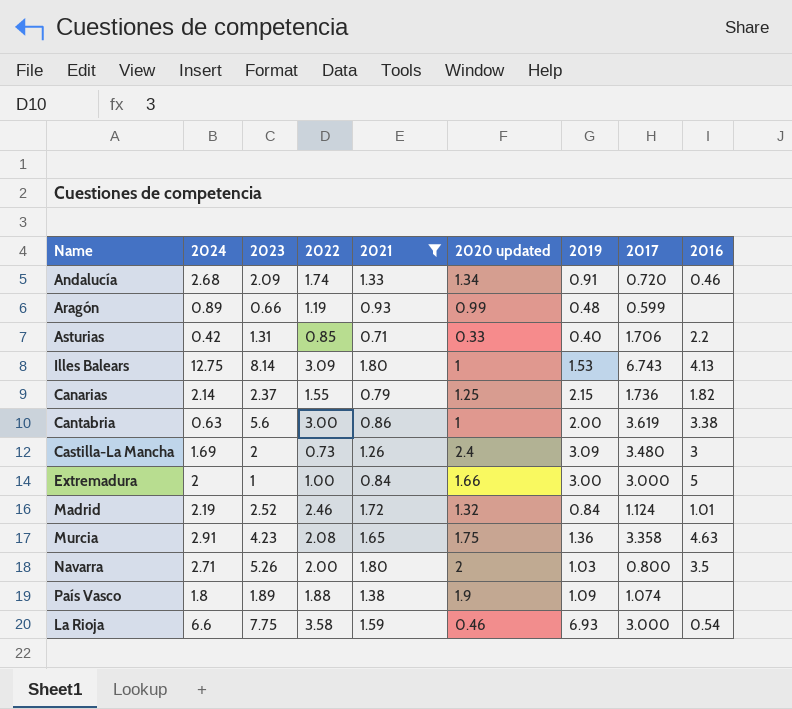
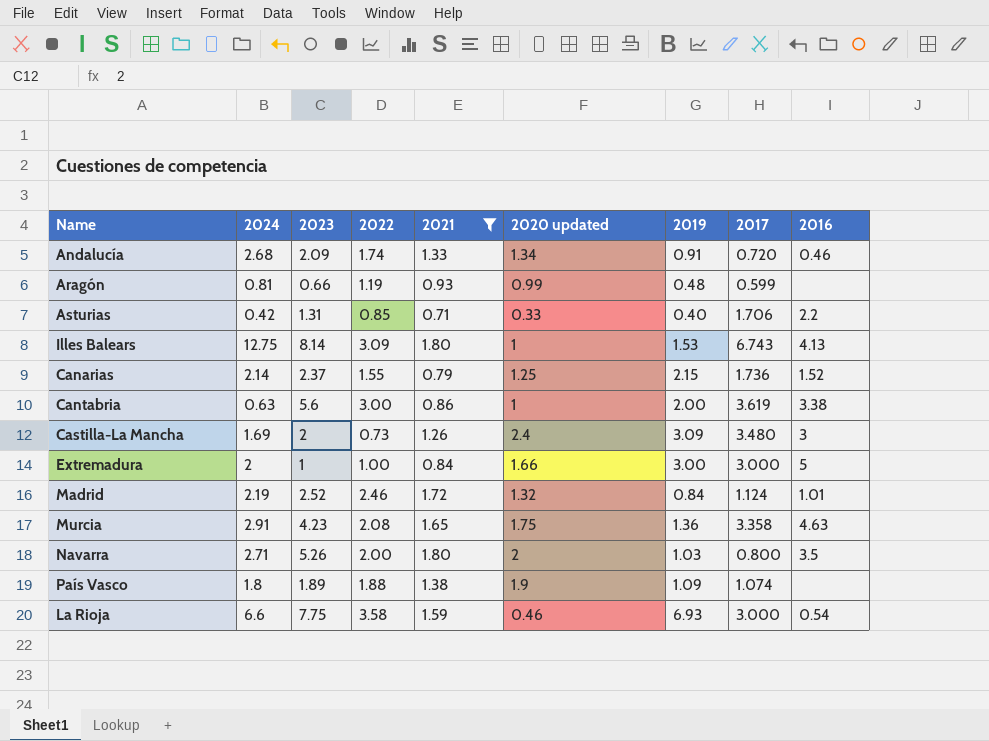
Aragón | 2024: 0.89 -> 0.81
Canarias | 2016: 1.82 -> 1.52

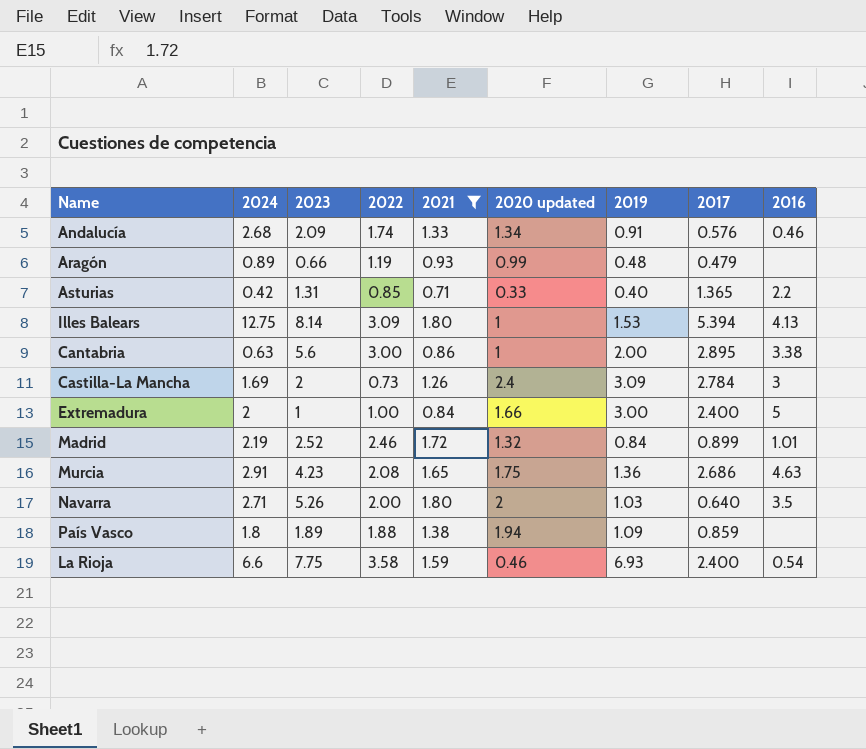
row Canarias: 2.14 | 2.37 | 1.55 | 0.79 | 1.25 | 2.15 | 1.736 | 1.52 -> none
Andalucía | 2017: 0.720 -> 0.576
Aragón | 2024: 0.81 -> 0.89
Aragón | 2017: 0.599 -> 0.479
Asturias | 2017: 1.706 -> 1.365
Illes Balears | 2017: 6.743 -> 5.394
Cantabria | 2017: 3.619 -> 2.895
Castilla-La Mancha | 2017: 3.480 -> 2.784
Extremadura | 2017: 3.000 -> 2.400
Madrid | 2017: 1.124 -> 0.899
Murcia | 2017: 3.358 -> 2.686
Navarra | 2017: 0.800 -> 0.640
País Vasco | 2020 updated: 1.9 -> 1.94
País Vasco | 2017: 1.074 -> 0.859
La Rioja | 2017: 3.000 -> 2.400

